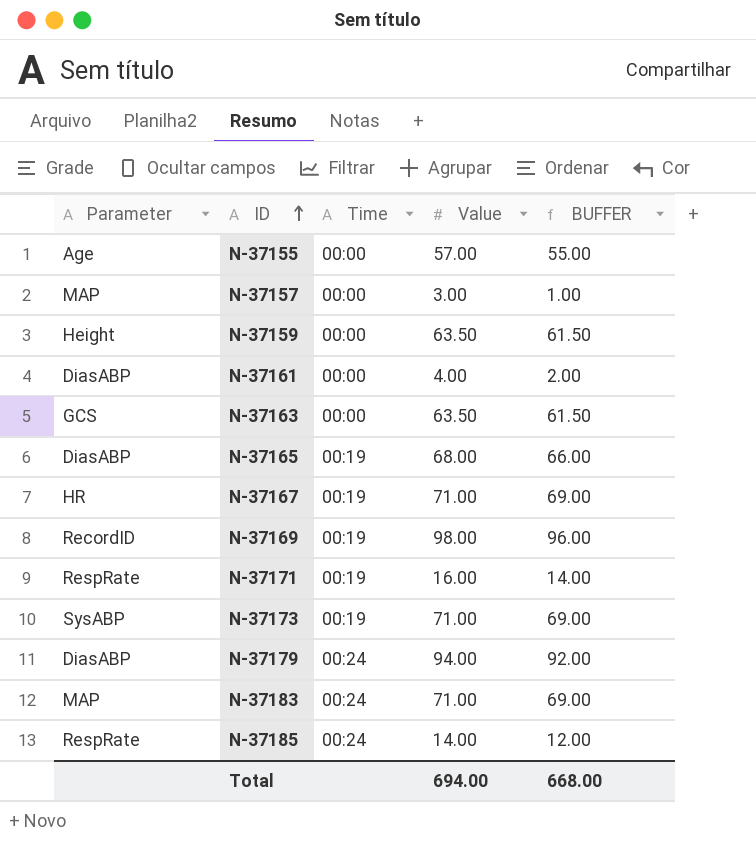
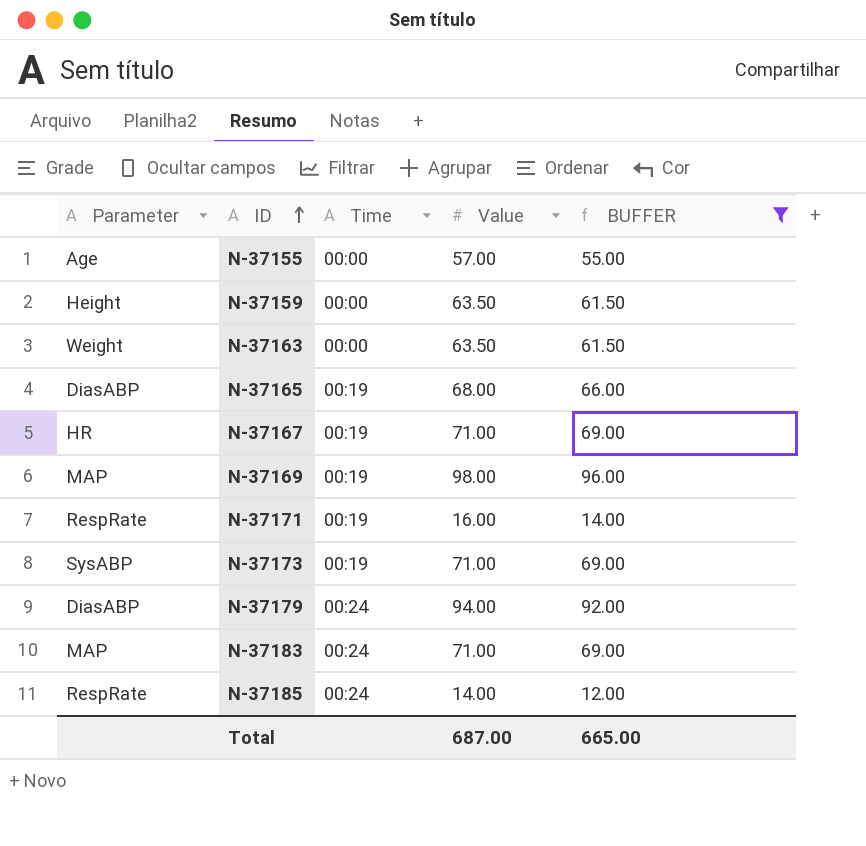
filter: none -> BUFFER >= 12.00
N-37163 | Parameter: GCS -> Weight
N-37169 | Parameter: RecordID -> MAP
Total | Value: 694.00 -> 687.00
Total | BUFFER: 668.00 -> 665.00

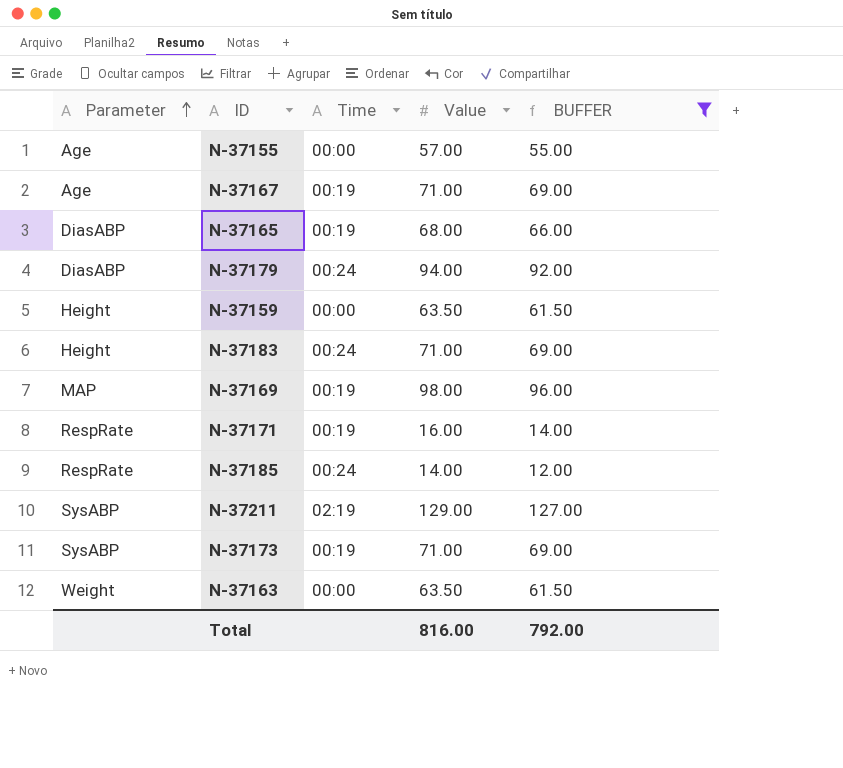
row order: ID ascending -> Parameter ascending
N-37167 | Parameter: HR -> Age
N-37183 | Parameter: MAP -> Height
row N-37211: none -> SysABP | 02:19 | 129.00 | 127.00
Total | Value: 687.00 -> 816.00
Total | BUFFER: 665.00 -> 792.00

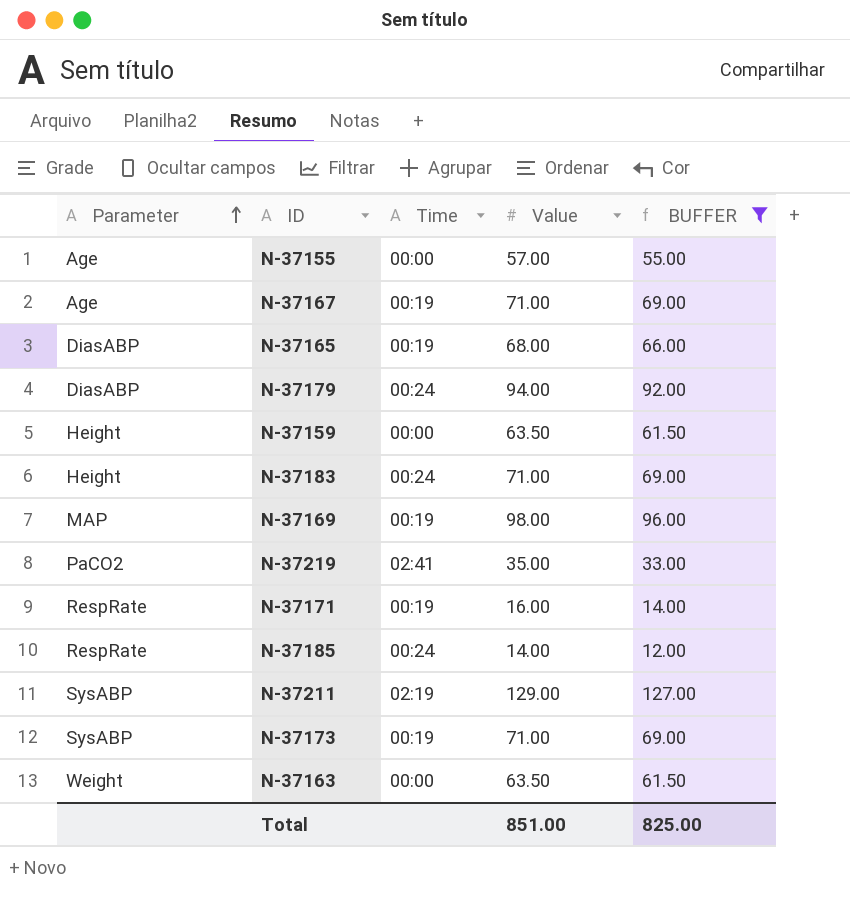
row N-37219: none -> PaCO2 | 02:41 | 35.00 | 33.00
Total | Value: 816.00 -> 851.00
Total | BUFFER: 792.00 -> 825.00

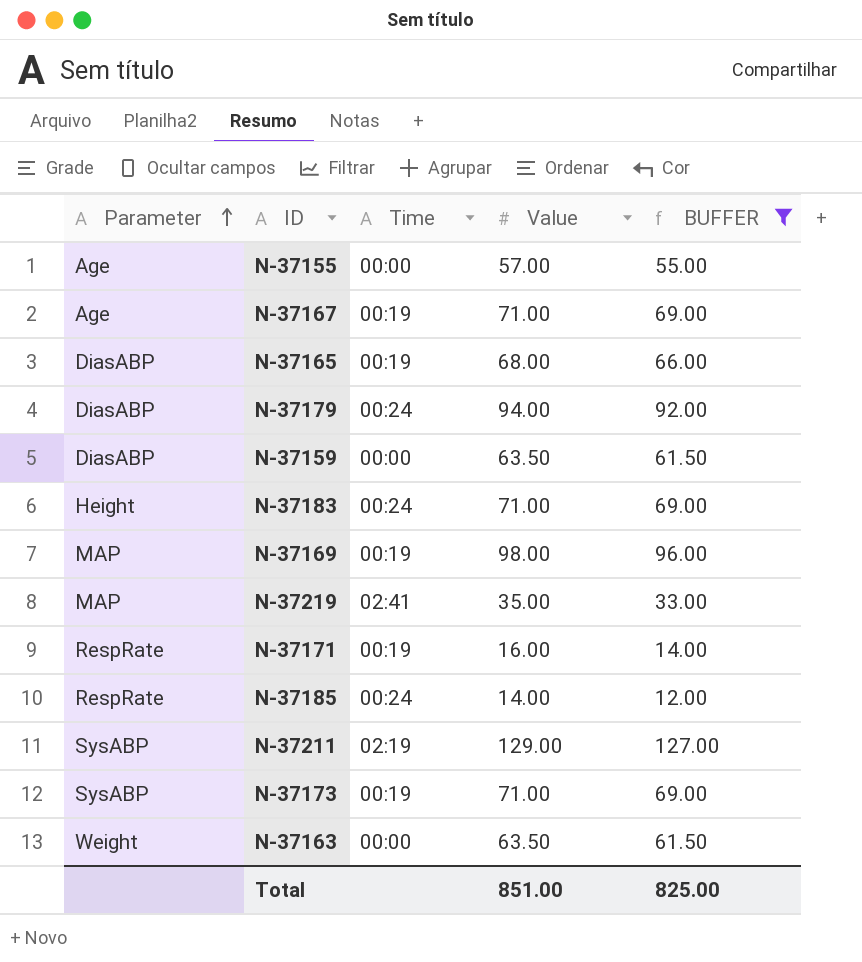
N-37159 | Parameter: Height -> DiasABP
N-37219 | Parameter: PaCO2 -> MAP

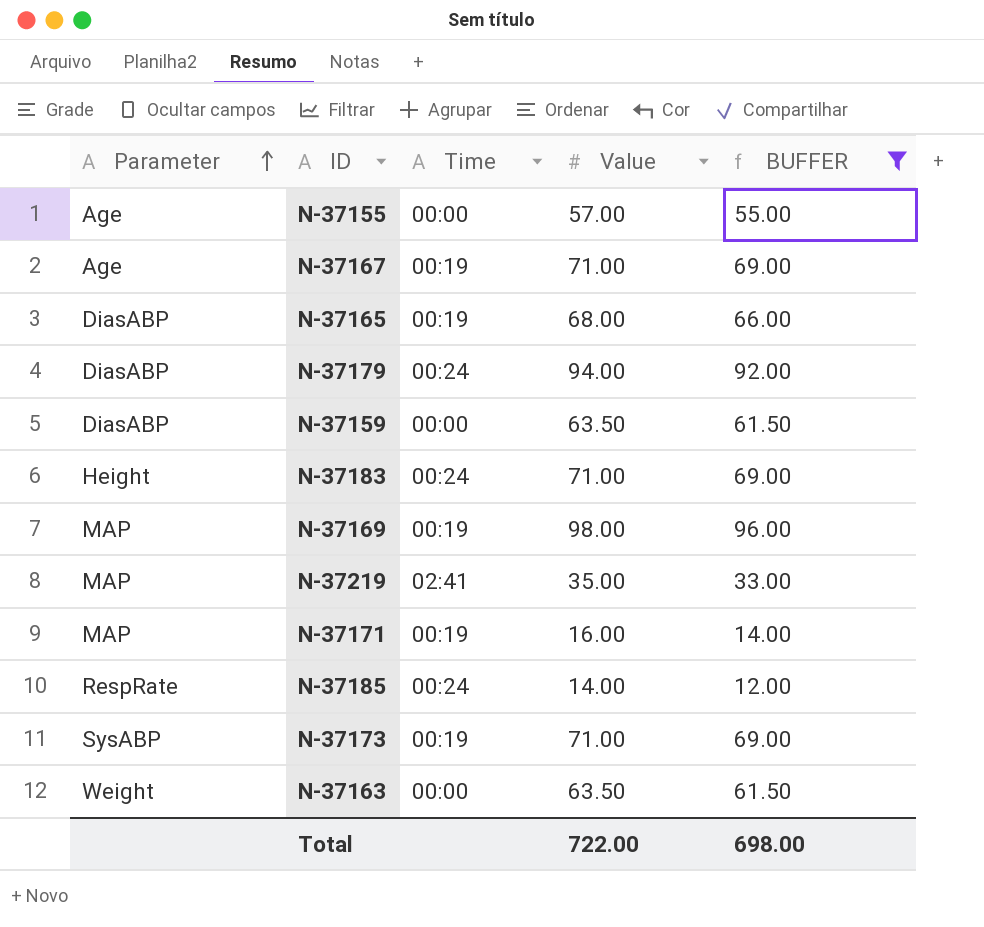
row N-37211: SysABP | 02:19 | 129.00 | 127.00 -> none
N-37171 | Parameter: RespRate -> MAP
Total | Value: 851.00 -> 722.00
Total | BUFFER: 825.00 -> 698.00

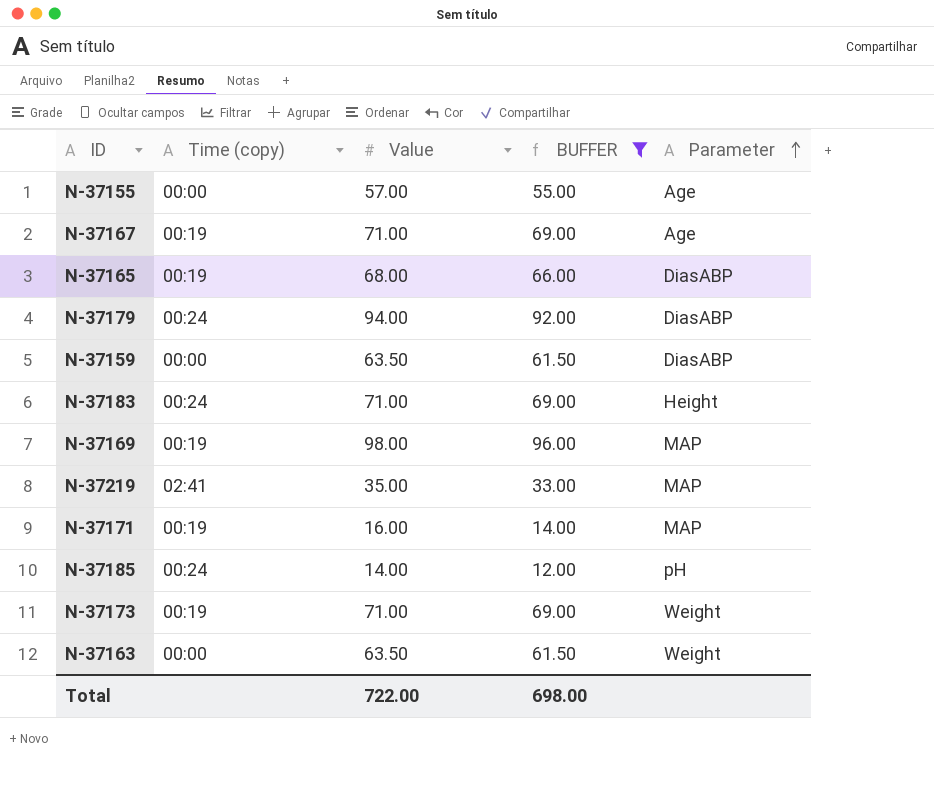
column name: Time -> Time (copy)
column Parameter | position: 1 -> 5
N-37185 | Parameter: RespRate -> pH
N-37173 | Parameter: SysABP -> Weight

